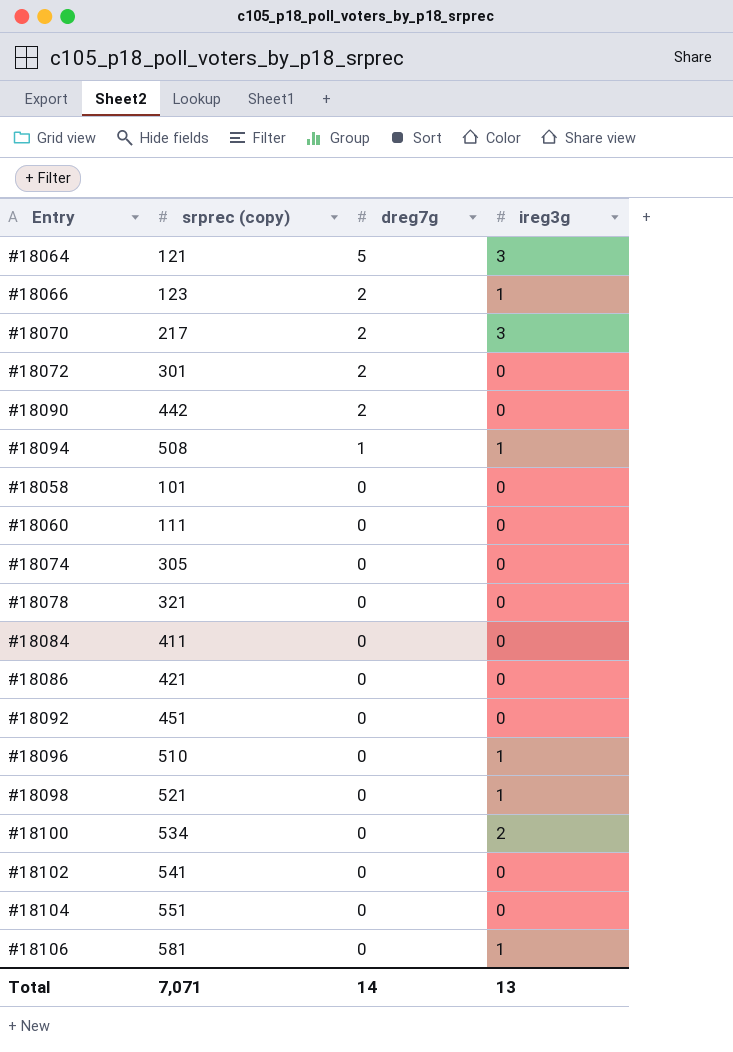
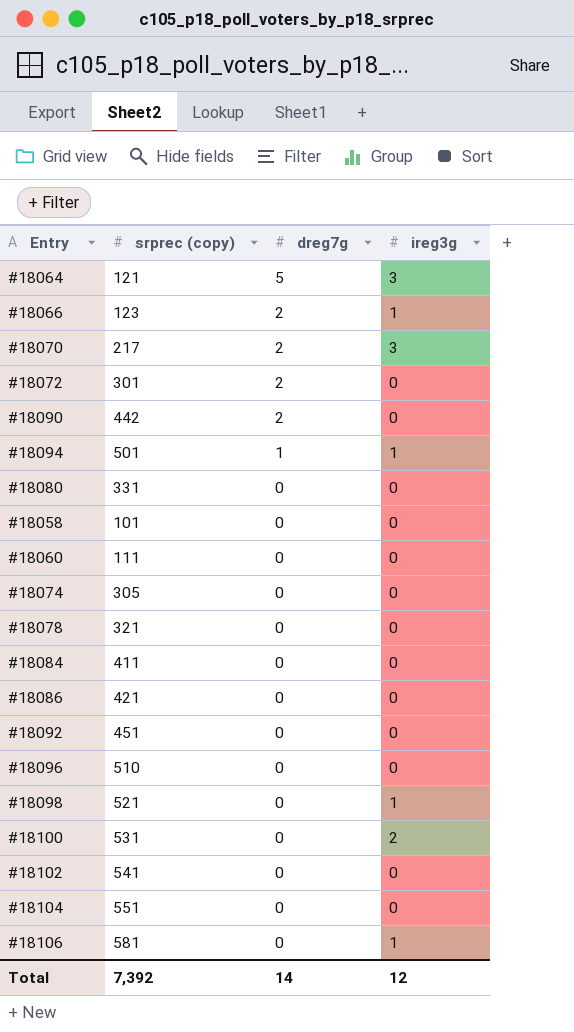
#18094 | srprec (copy): 508 -> 501
row #18080: none -> 331 | 0 | 0
#18096 | ireg3g: 1 -> 0
#18100 | srprec (copy): 534 -> 531
Total | srprec (copy): 7,071 -> 7,392
Total | ireg3g: 13 -> 12

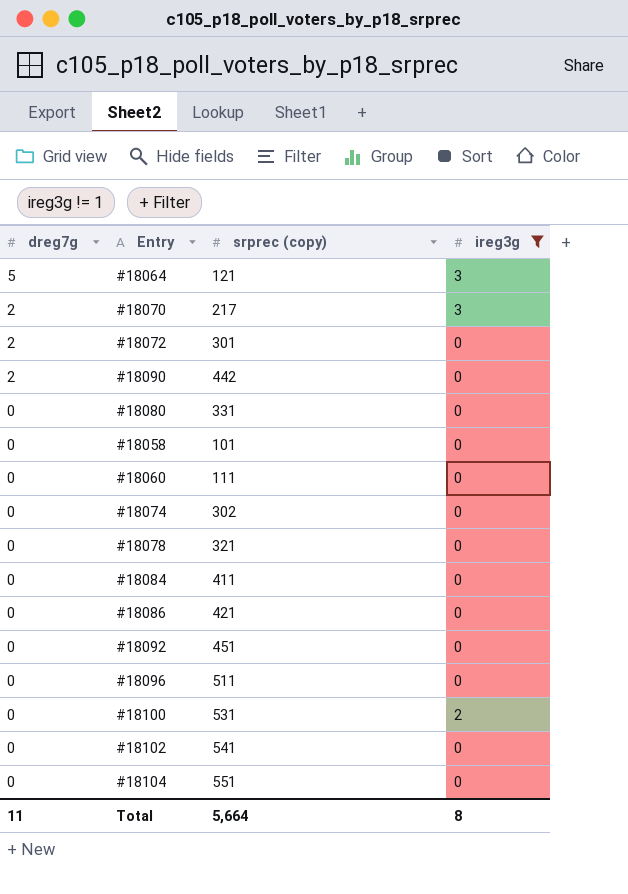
filter: none -> ireg3g != 1
column dreg7g | position: 3 -> 1
#18074 | srprec (copy): 305 -> 302
#18096 | srprec (copy): 510 -> 511
Total | dreg7g: 14 -> 11
Total | srprec (copy): 7,392 -> 5,664
Total | ireg3g: 12 -> 8

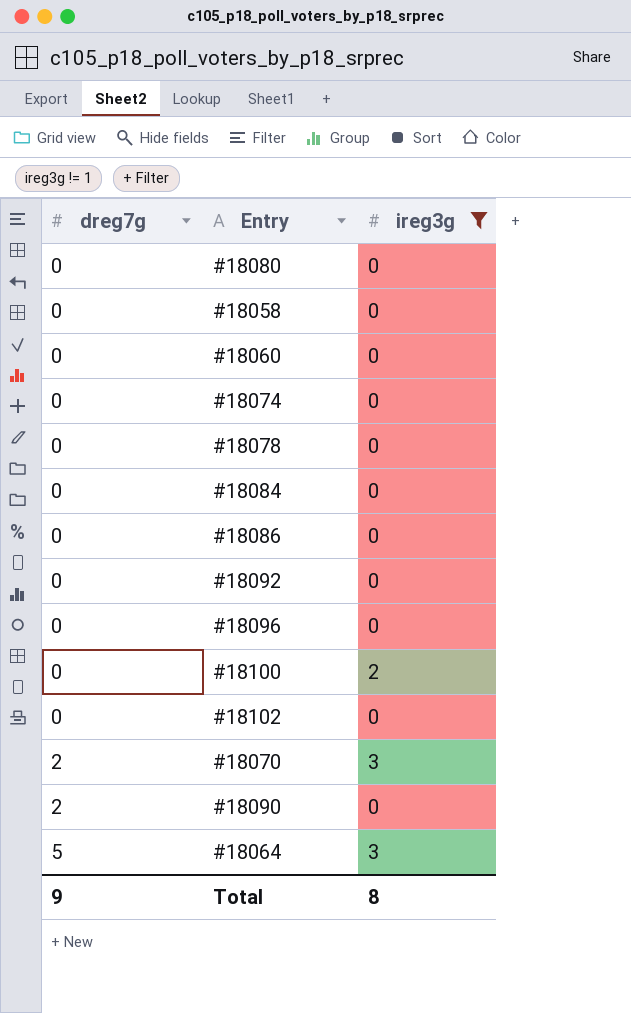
row order: dreg7g descending -> dreg7g ascending
column srprec (copy) | position: 3 -> none
row #18072: 2 | 301 | 0 -> none
row #18104: 0 | 551 | 0 -> none
Total | dreg7g: 11 -> 9

